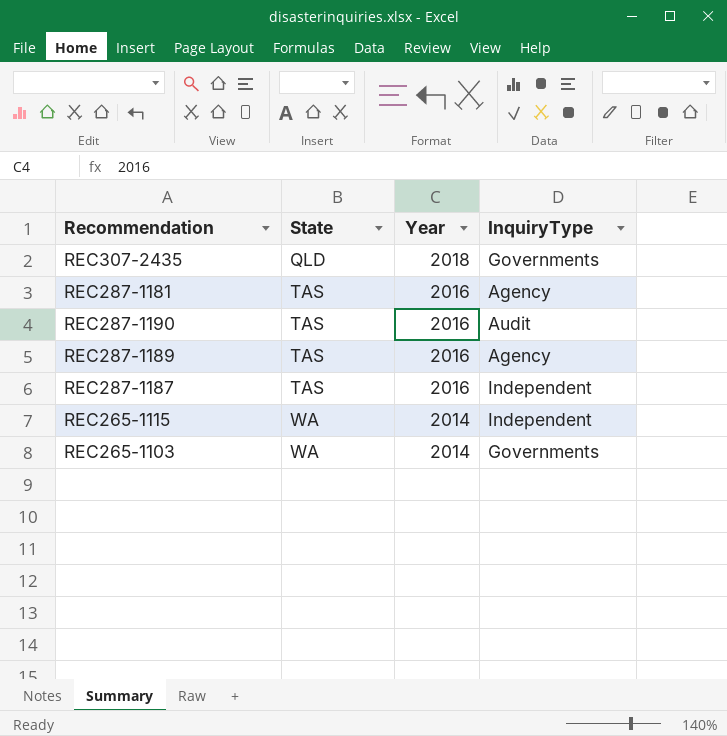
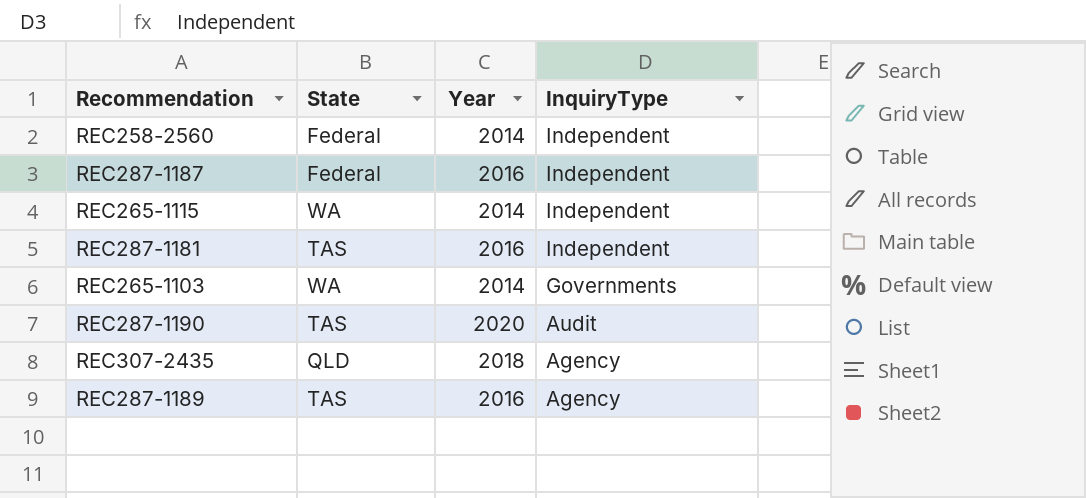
row order: State ascending -> InquiryType descending
row REC258-2560: none -> Federal | 2014 | Independent
REC287-1187 | State: TAS -> Federal
REC287-1181 | InquiryType: Agency -> Independent
REC287-1190 | Year: 2016 -> 2020
REC307-2435 | InquiryType: Governments -> Agency

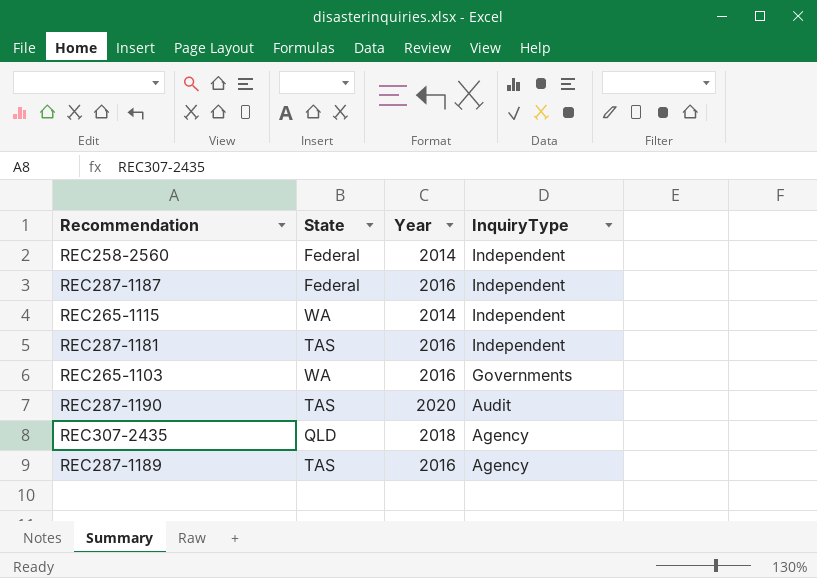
REC265-1103 | Year: 2014 -> 2016

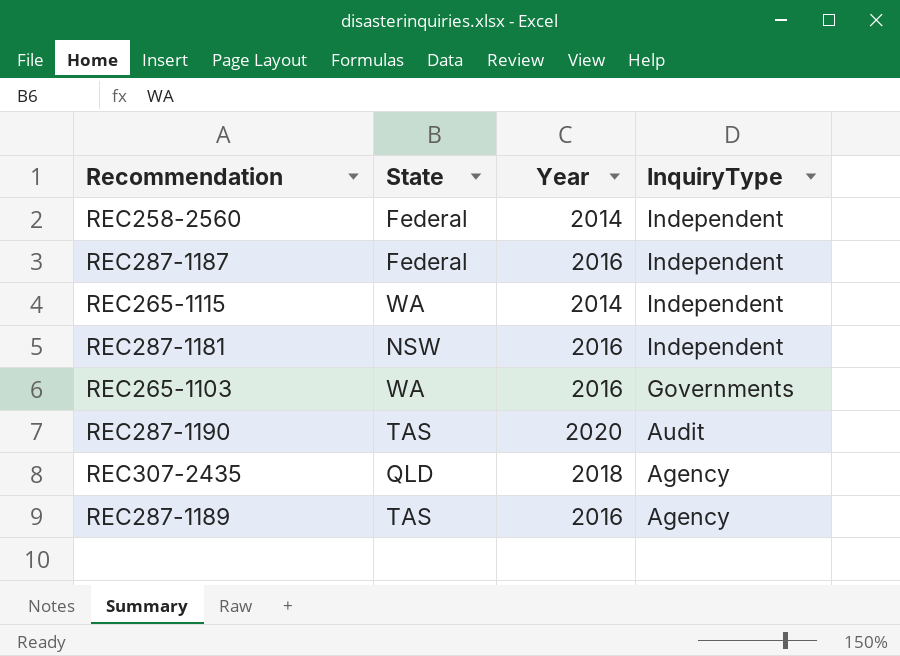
REC287-1181 | State: TAS -> NSW

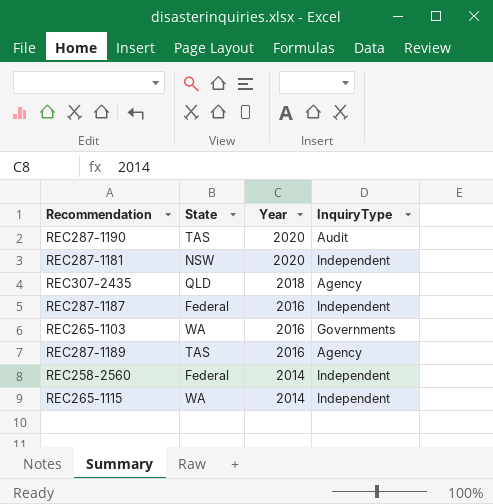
row order: InquiryType descending -> Year descending
REC287-1181 | Year: 2016 -> 2020

